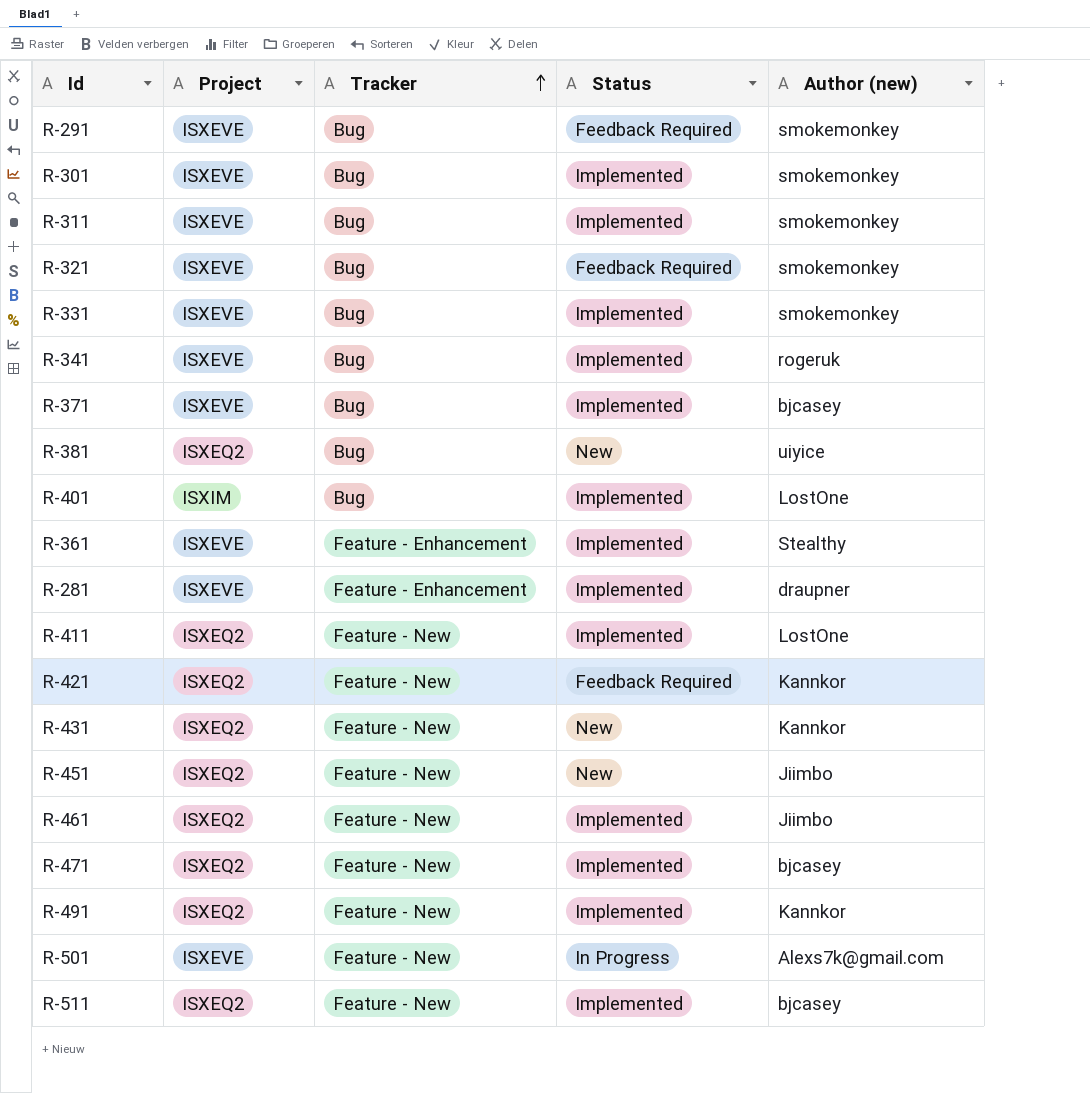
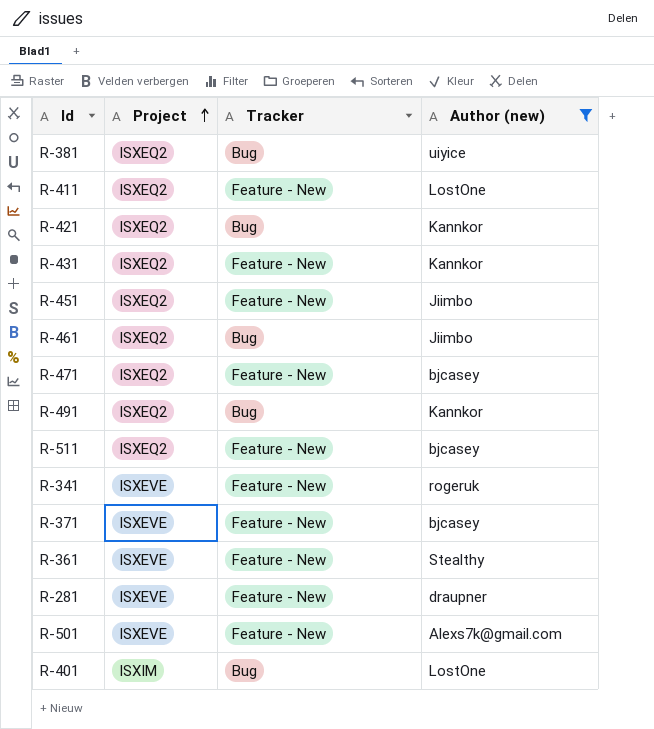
filter: none -> Author (new) != smokemonkey
row order: Tracker ascending -> Project ascending
column Status | position: 4 -> none
R-421 | Tracker: Feature - New -> Bug
R-461 | Tracker: Feature - New -> Bug
R-491 | Tracker: Feature - New -> Bug
R-341 | Tracker: Bug -> Feature - New
R-371 | Tracker: Bug -> Feature - New
R-361 | Tracker: Feature - Enhancement -> Feature - New
R-281 | Tracker: Feature - Enhancement -> Feature - New

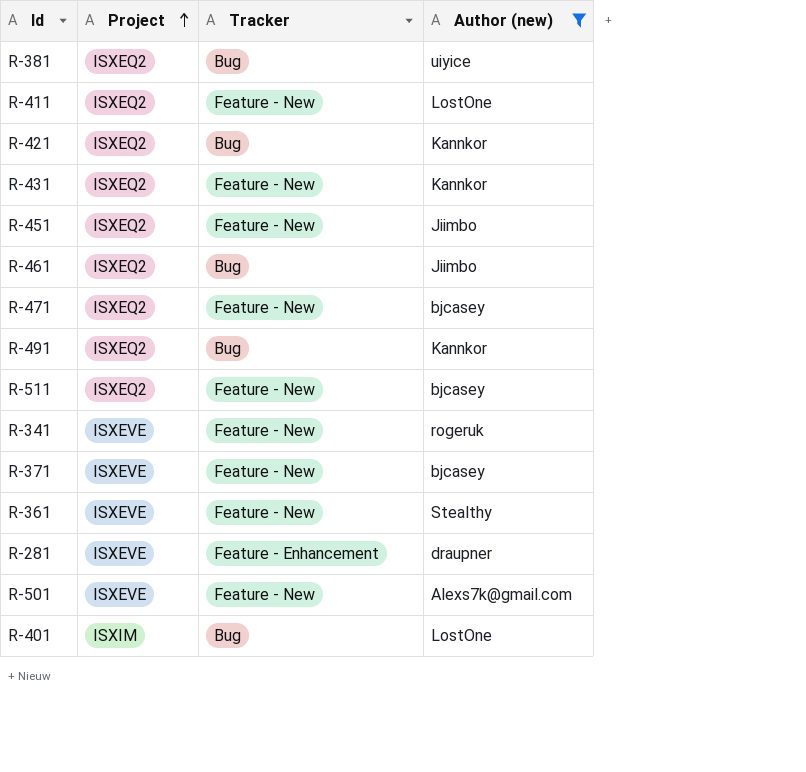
R-281 | Tracker: Feature - New -> Feature - Enhancement

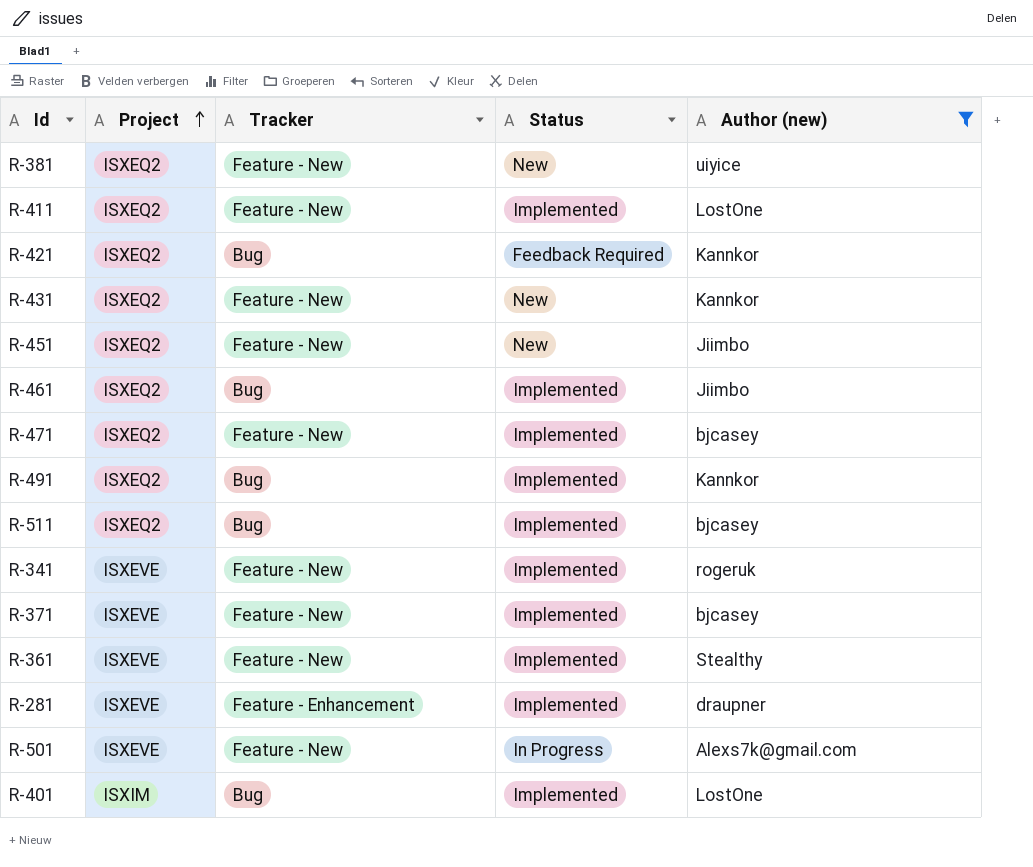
column Status | position: none -> 4
R-381 | Tracker: Bug -> Feature - New
R-511 | Tracker: Feature - New -> Bug

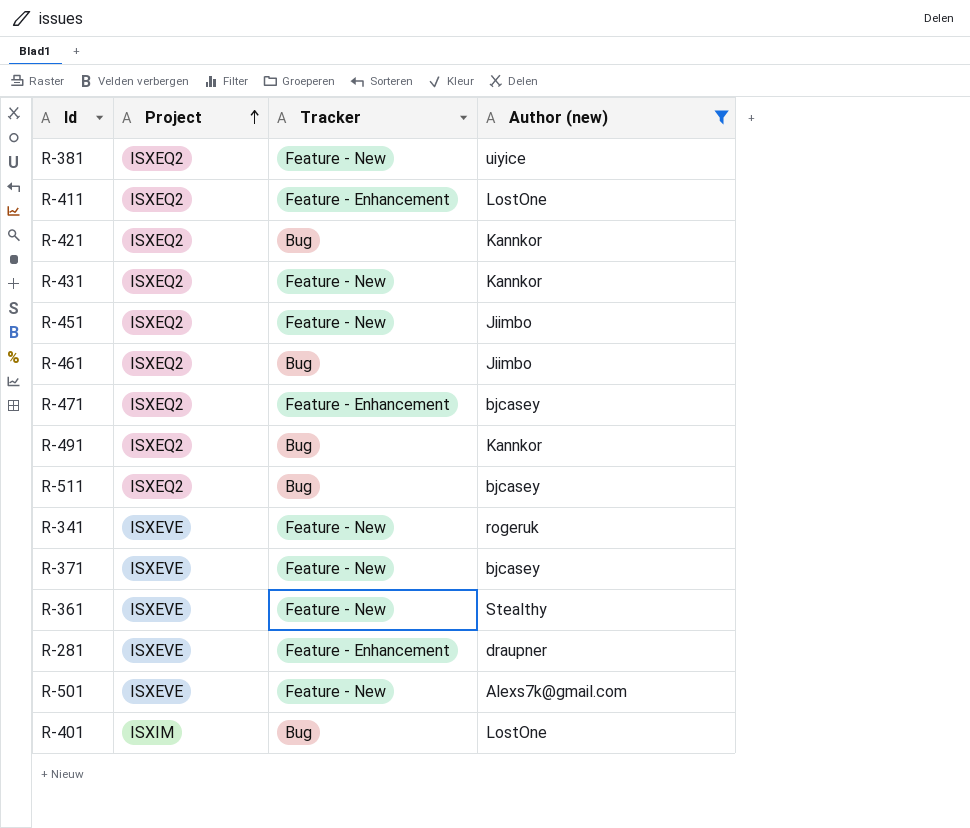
column Status | position: 4 -> none
R-411 | Tracker: Feature - New -> Feature - Enhancement
R-471 | Tracker: Feature - New -> Feature - Enhancement

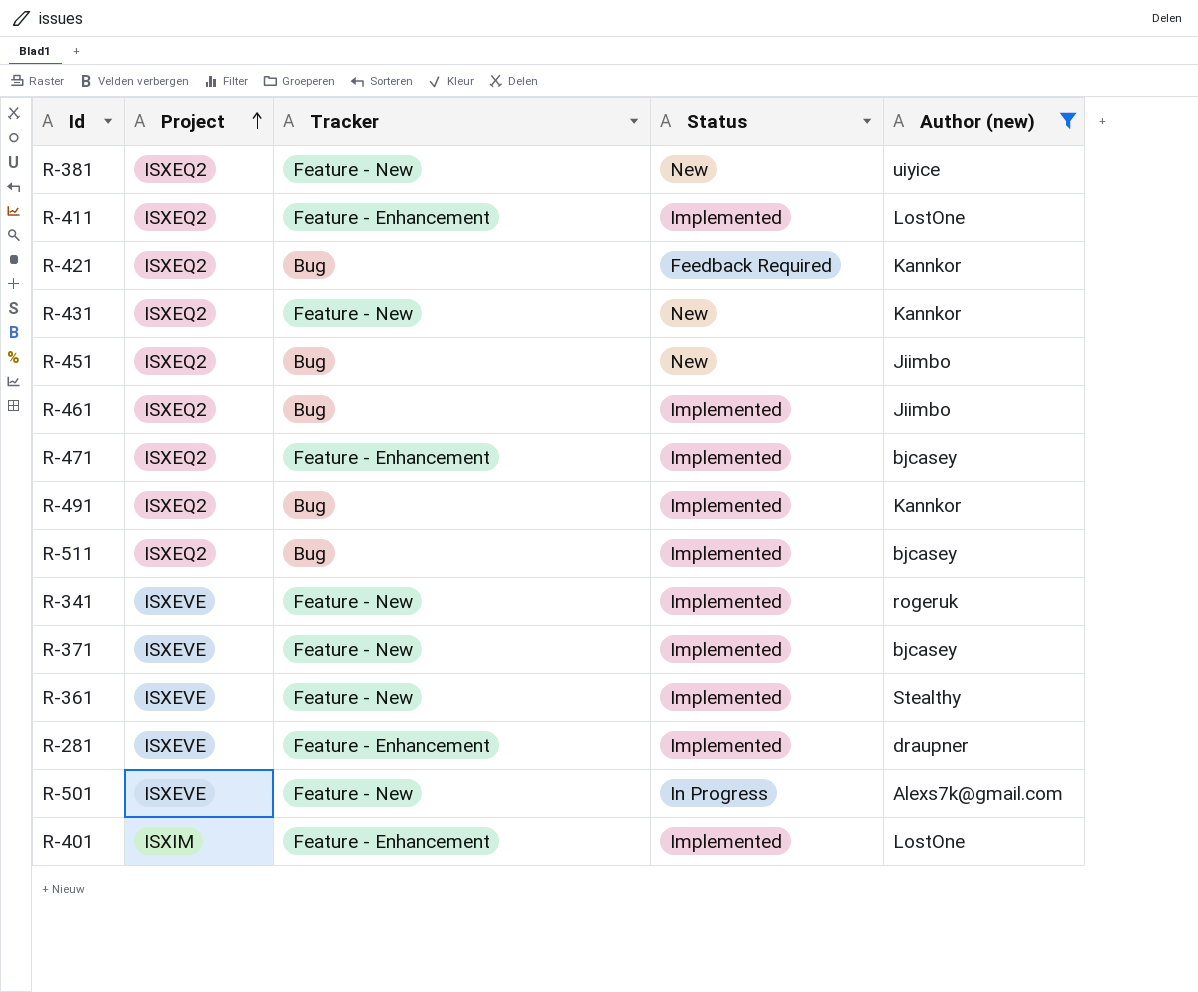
column Status | position: none -> 4
R-451 | Tracker: Feature - New -> Bug
R-401 | Tracker: Bug -> Feature - Enhancement

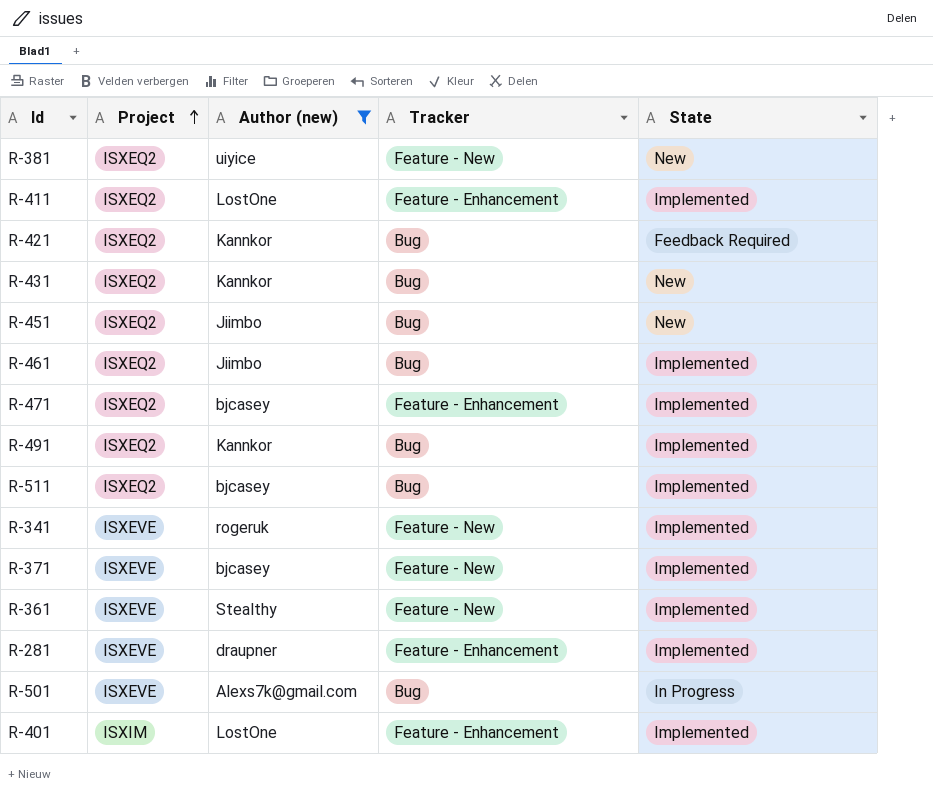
column Author (new) | position: 5 -> 3
column name: Status -> State
R-431 | Tracker: Feature - New -> Bug
R-501 | Tracker: Feature - New -> Bug

